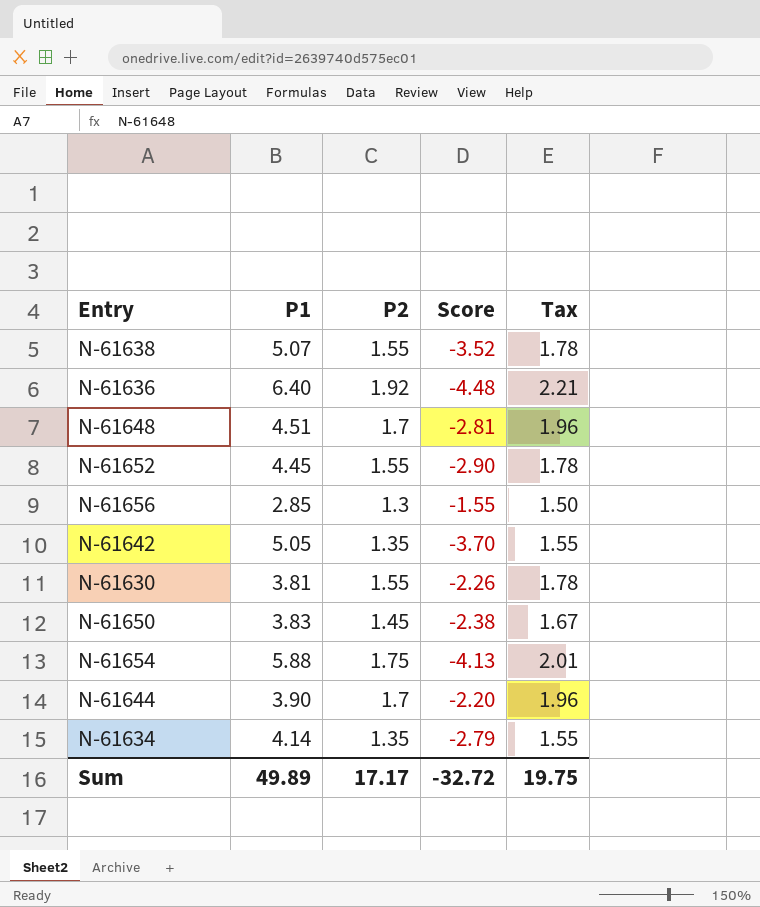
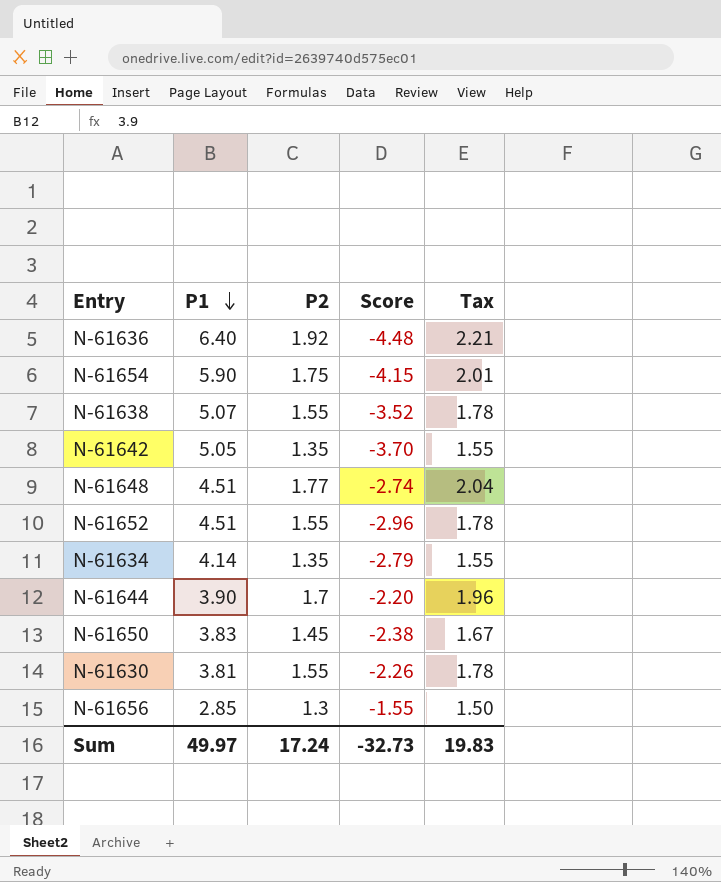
row order: none -> P1 descending
N-61654 | P1: 5.88 -> 5.90
N-61654 | Score: -4.13 -> -4.15
N-61648 | P2: 1.7 -> 1.77
N-61648 | Score: -2.81 -> -2.74
N-61648 | Tax: 1.96 -> 2.04
N-61652 | P1: 4.45 -> 4.51
N-61652 | Score: -2.90 -> -2.96
Sum | P1: 49.89 -> 49.97
Sum | P2: 17.17 -> 17.24
Sum | Score: -32.72 -> -32.73
Sum | Tax: 19.75 -> 19.83

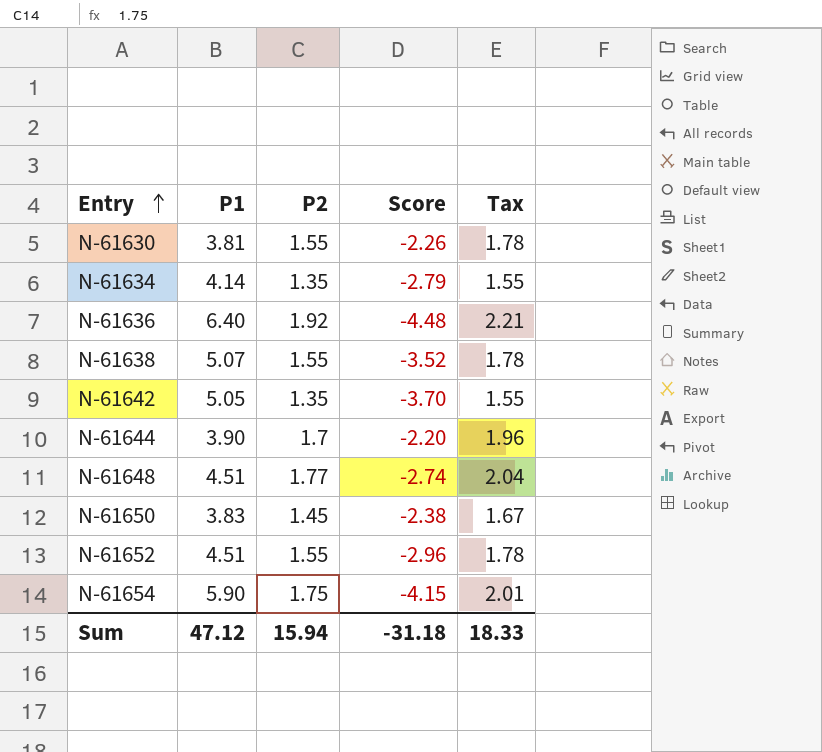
row order: P1 descending -> Entry ascending
row N-61656: 2.85 | 1.3 | -1.55 | 1.50 -> none
Sum | P1: 49.97 -> 47.12
Sum | P2: 17.24 -> 15.94
Sum | Score: -32.73 -> -31.18
Sum | Tax: 19.83 -> 18.33

